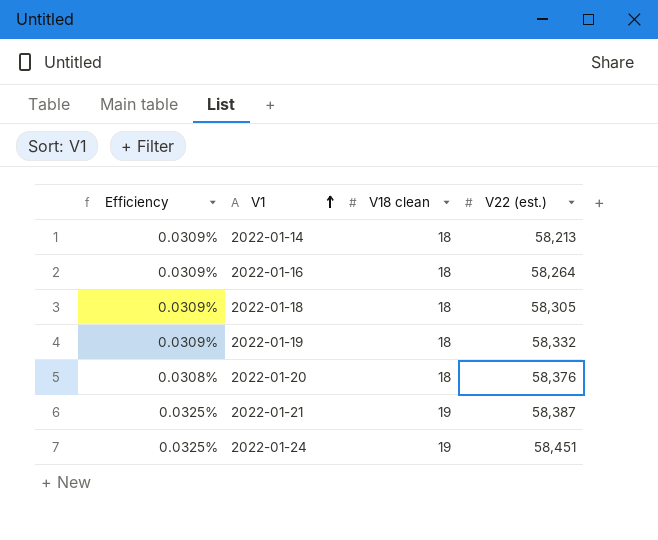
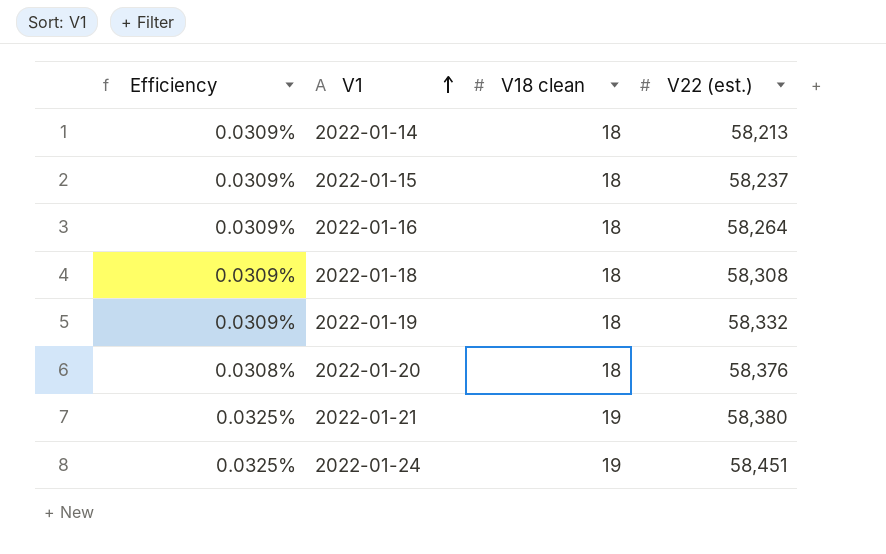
row 2022-01-15: none -> 0.0309% | 18 | 58,237
2022-01-18 | V22 (est.): 58,305 -> 58,308
2022-01-21 | V22 (est.): 58,387 -> 58,380

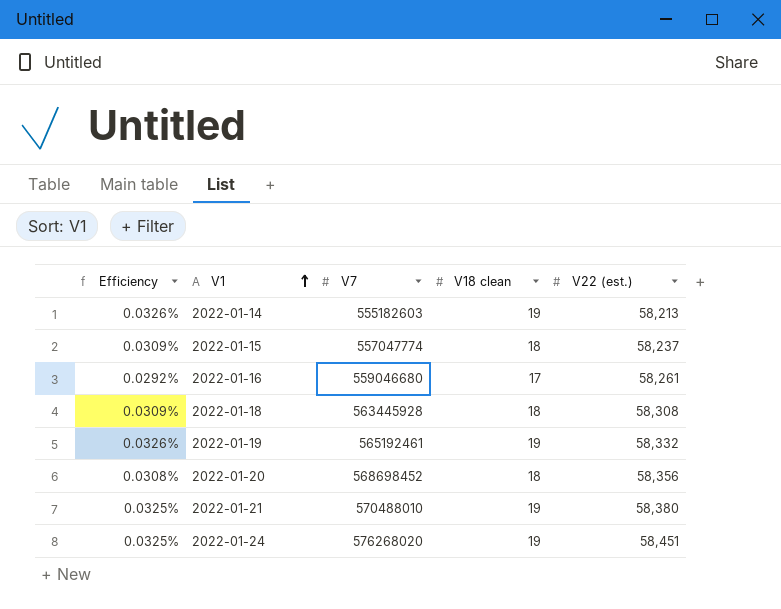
column V7 | position: none -> 3
2022-01-14 | Efficiency: 0.0309% -> 0.0326%
2022-01-14 | V18 clean: 18 -> 19
2022-01-16 | Efficiency: 0.0309% -> 0.0292%
2022-01-16 | V18 clean: 18 -> 17
2022-01-16 | V22 (est.): 58,264 -> 58,261
2022-01-19 | Efficiency: 0.0309% -> 0.0326%
2022-01-19 | V18 clean: 18 -> 19
2022-01-20 | V22 (est.): 58,376 -> 58,356

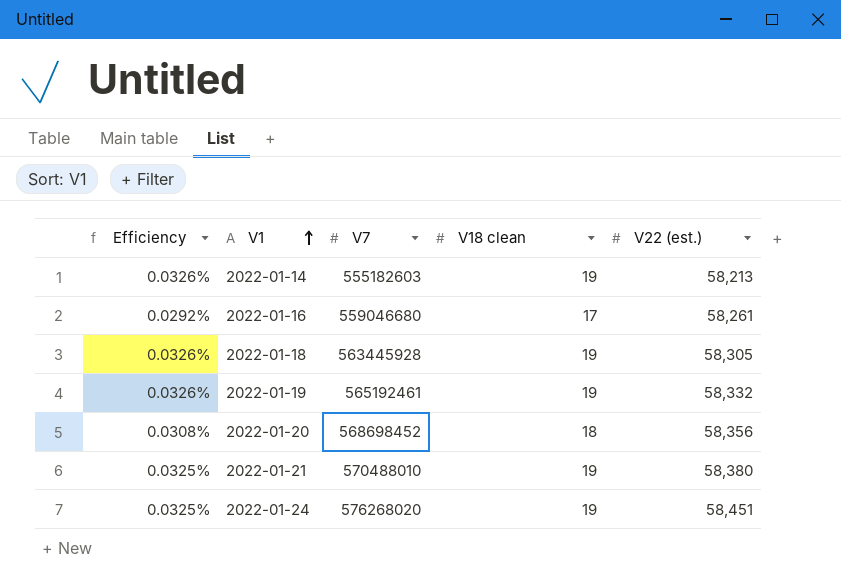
row 2022-01-15: 0.0309% | 557047774 | 18 | 58,237 -> none
2022-01-18 | Efficiency: 0.0309% -> 0.0326%
2022-01-18 | V18 clean: 18 -> 19
2022-01-18 | V22 (est.): 58,308 -> 58,305

